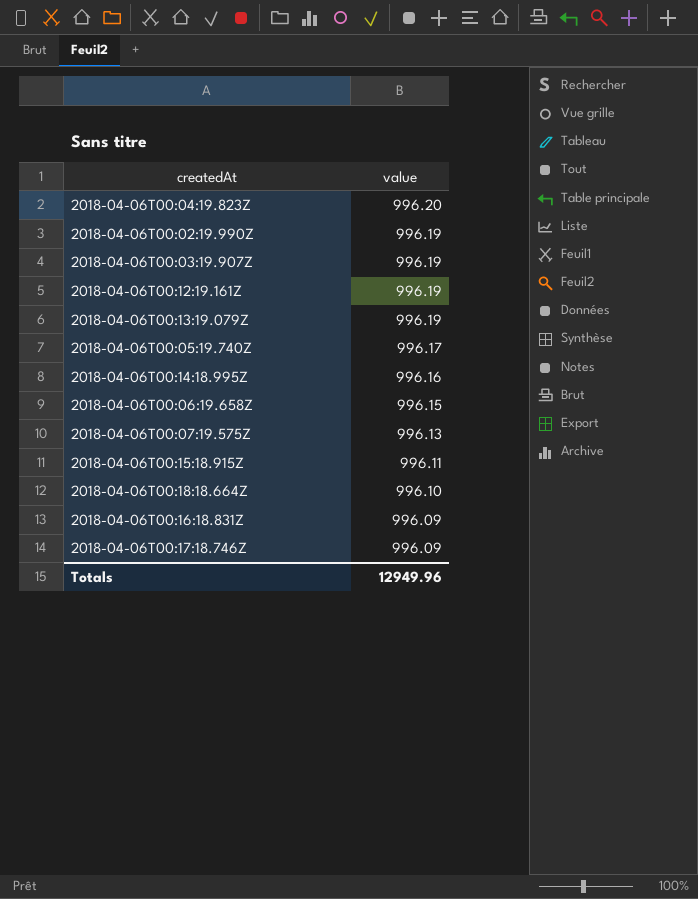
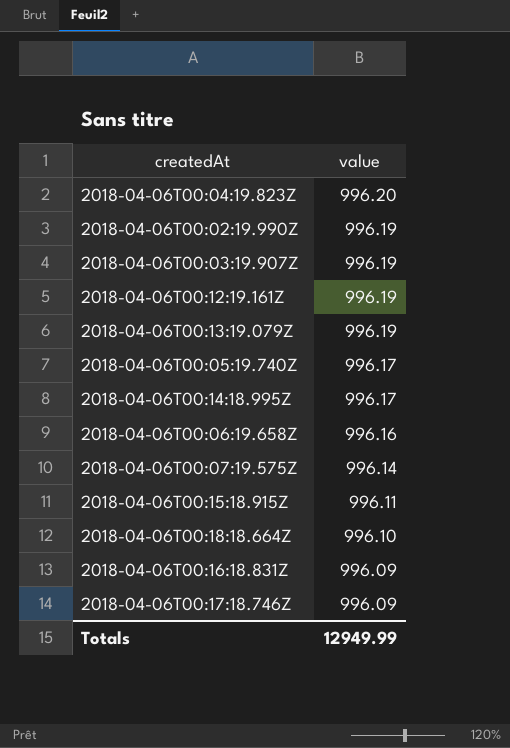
2018-04-06T00:14:18.995Z | value: 996.16 -> 996.17
2018-04-06T00:06:19.658Z | value: 996.15 -> 996.16
2018-04-06T00:07:19.575Z | value: 996.13 -> 996.14
Totals | value: 12949.96 -> 12949.99

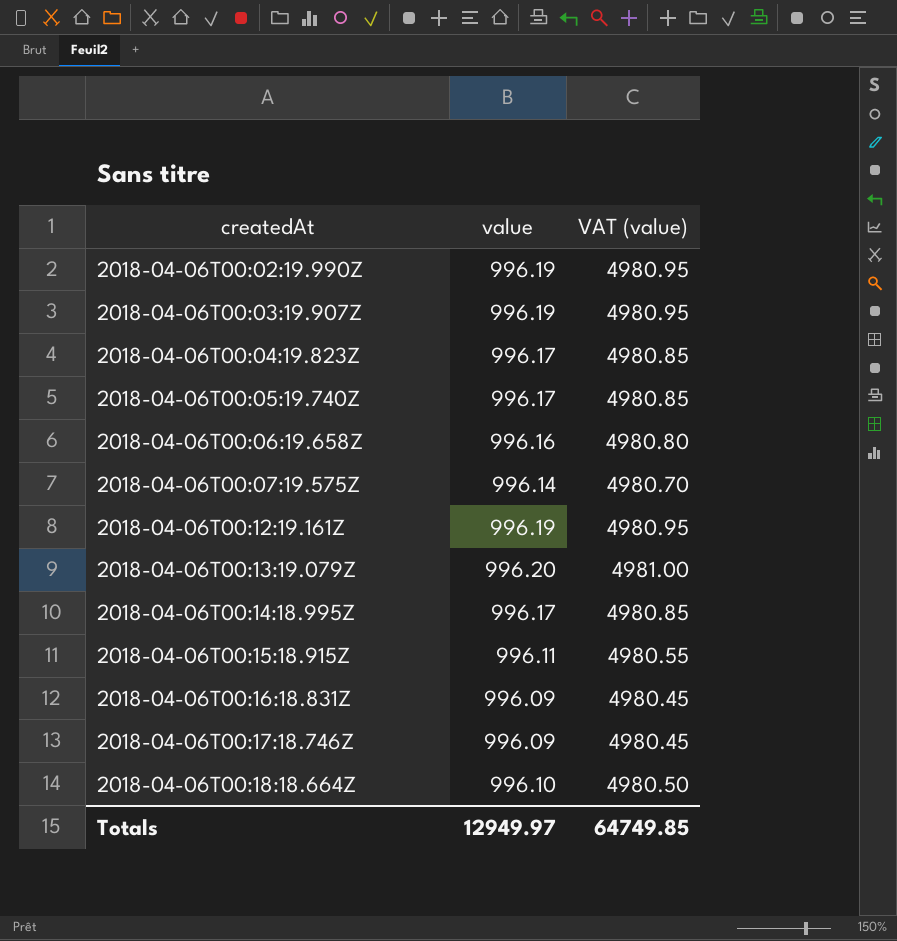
row order: value descending -> createdAt ascending
column VAT (value) | formula: none -> [value] * 5
2018-04-06T00:04:19.823Z | value: 996.20 -> 996.17
2018-04-06T00:13:19.079Z | value: 996.19 -> 996.20
Totals | value: 12949.99 -> 12949.97

